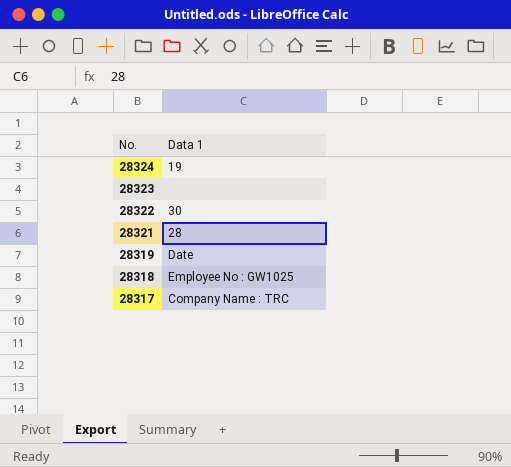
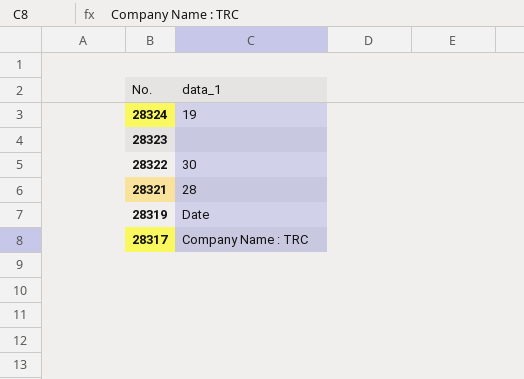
column name: Data 1 -> data_1
row 28318: Employee No : GW1025 -> none

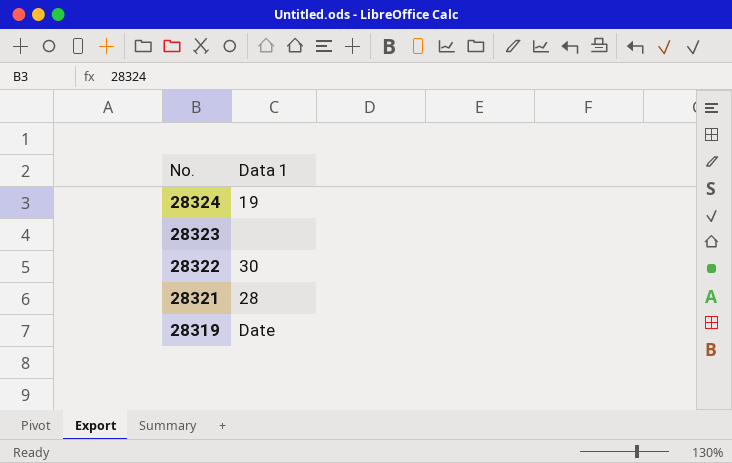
column name: data_1 -> Data 1
row 28317: Company Name : TRC -> none

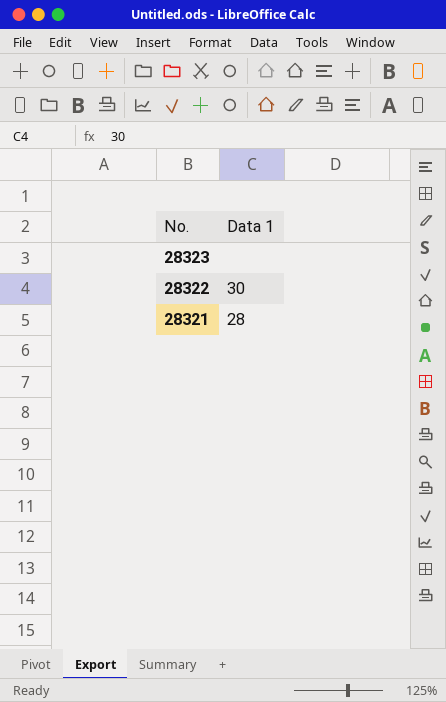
row 28324: 19 -> none
row 28319: Date -> none

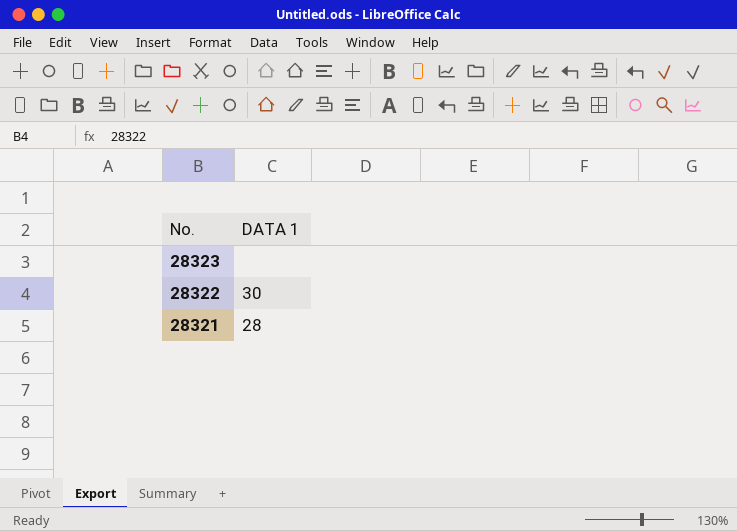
column name: Data 1 -> DATA 1

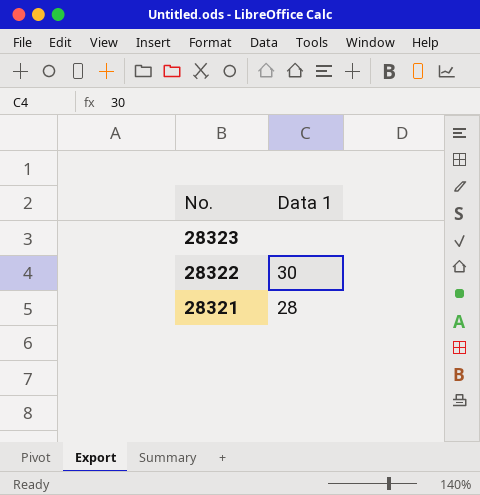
column name: DATA 1 -> Data 1

